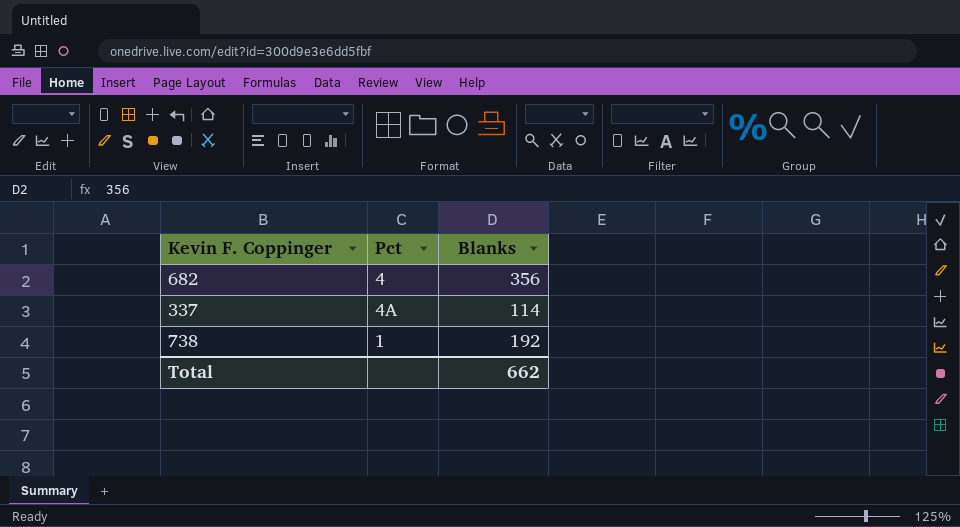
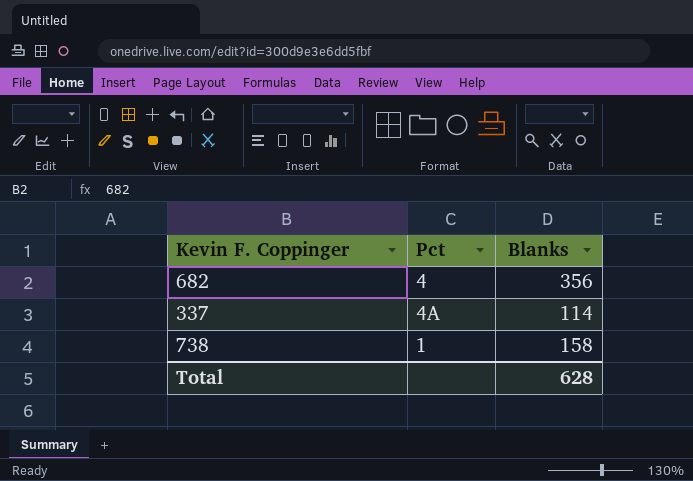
738 | Blanks: 192 -> 158
Total | Blanks: 662 -> 628

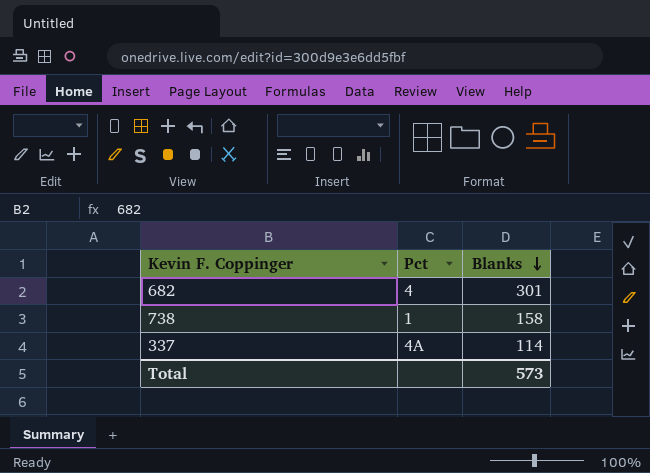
row order: none -> Blanks descending
682 | Blanks: 356 -> 301
Total | Blanks: 628 -> 573

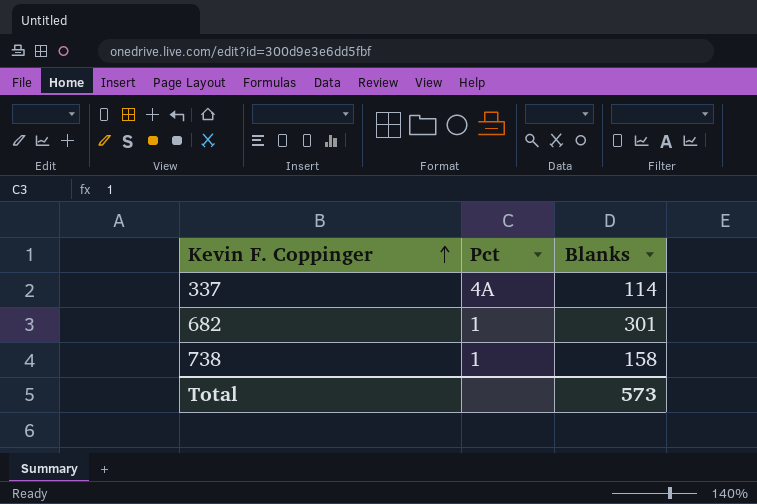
row order: Blanks descending -> Kevin F. Coppinger ascending
682 | Pct: 4 -> 1

